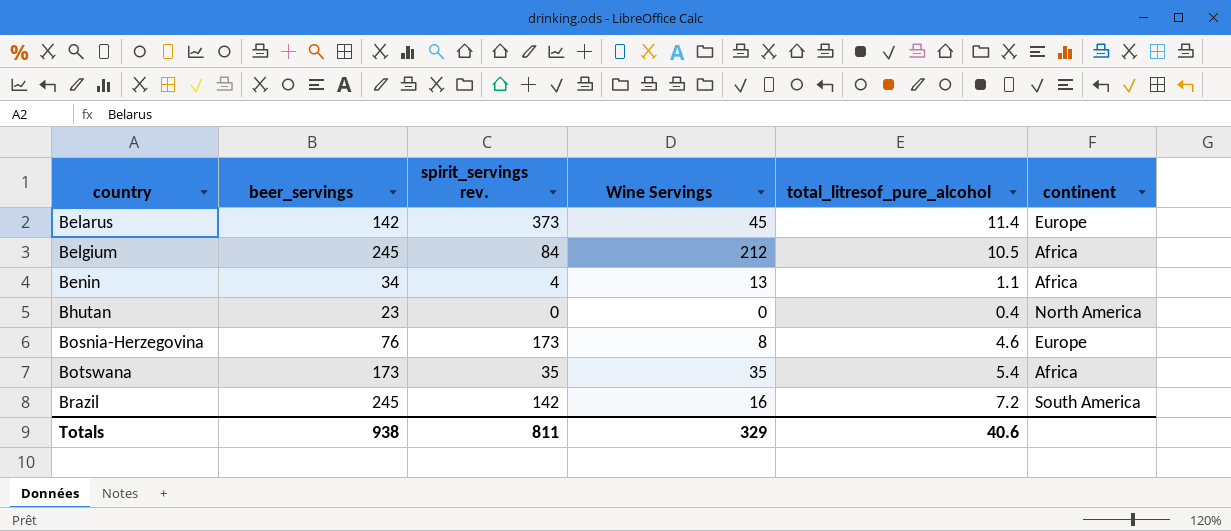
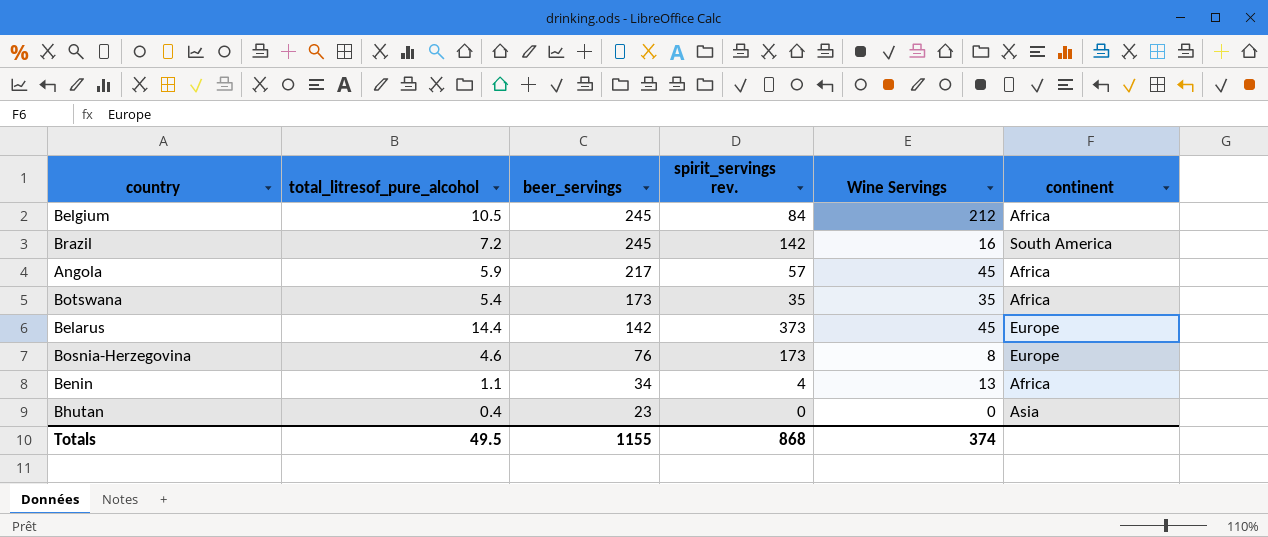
row order: country ascending -> beer_servings descending
column total_litresof_pure_alcohol | position: 5 -> 2
row Angola: none -> 5.9 | 217 | 57 | 45 | Africa
Belarus | total_litresof_pure_alcohol: 11.4 -> 14.4
Bhutan | continent: North America -> Asia
Totals | total_litresof_pure_alcohol: 40.6 -> 49.5
Totals | beer_servings: 938 -> 1155
Totals | spirit_servings rev.: 811 -> 868
Totals | Wine Servings: 329 -> 374

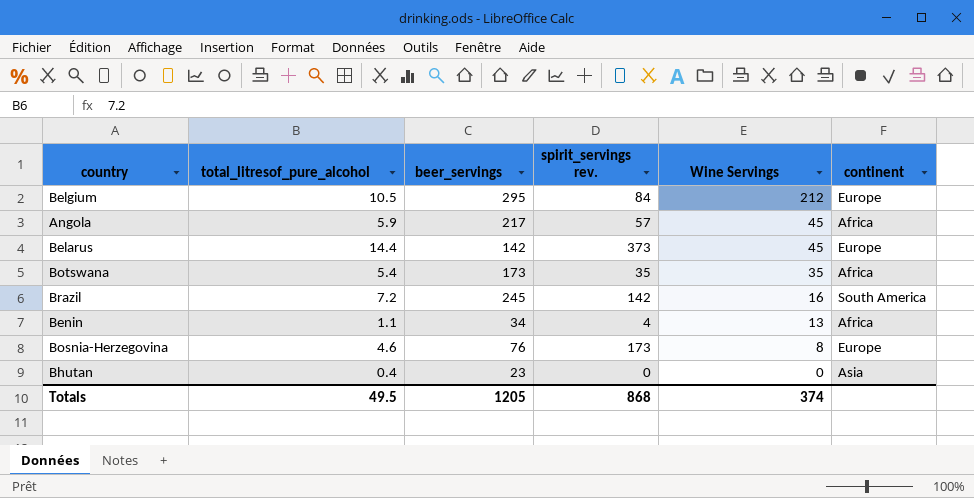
row order: beer_servings descending -> Wine Servings descending
Belgium | beer_servings: 245 -> 295
Belgium | continent: Africa -> Europe
Totals | beer_servings: 1155 -> 1205

